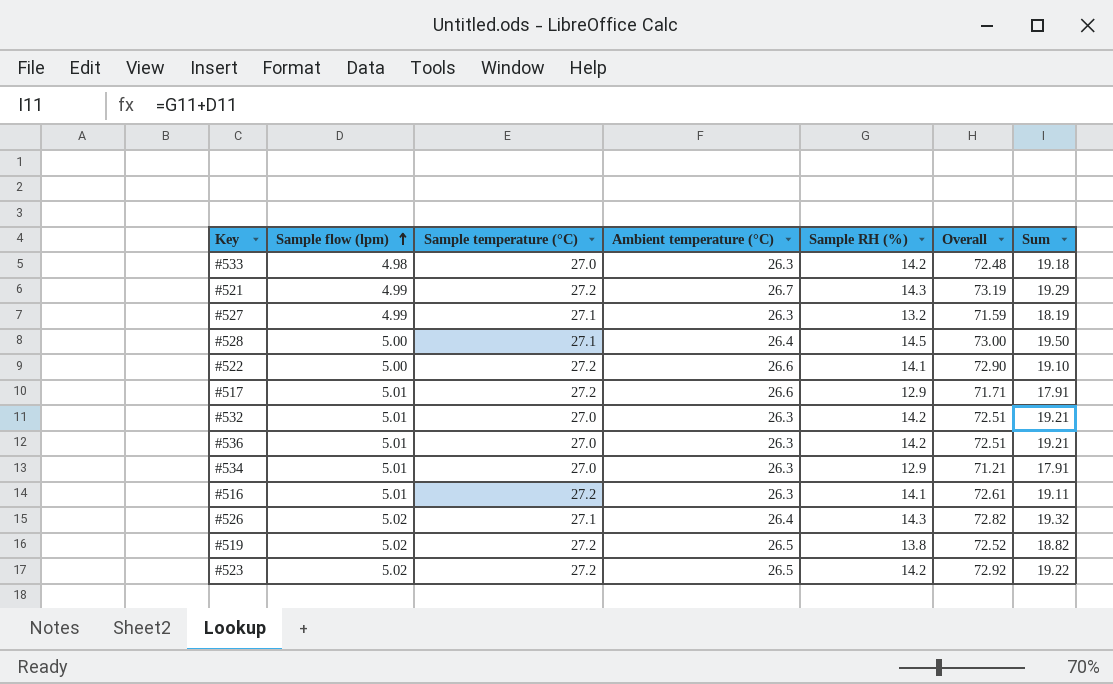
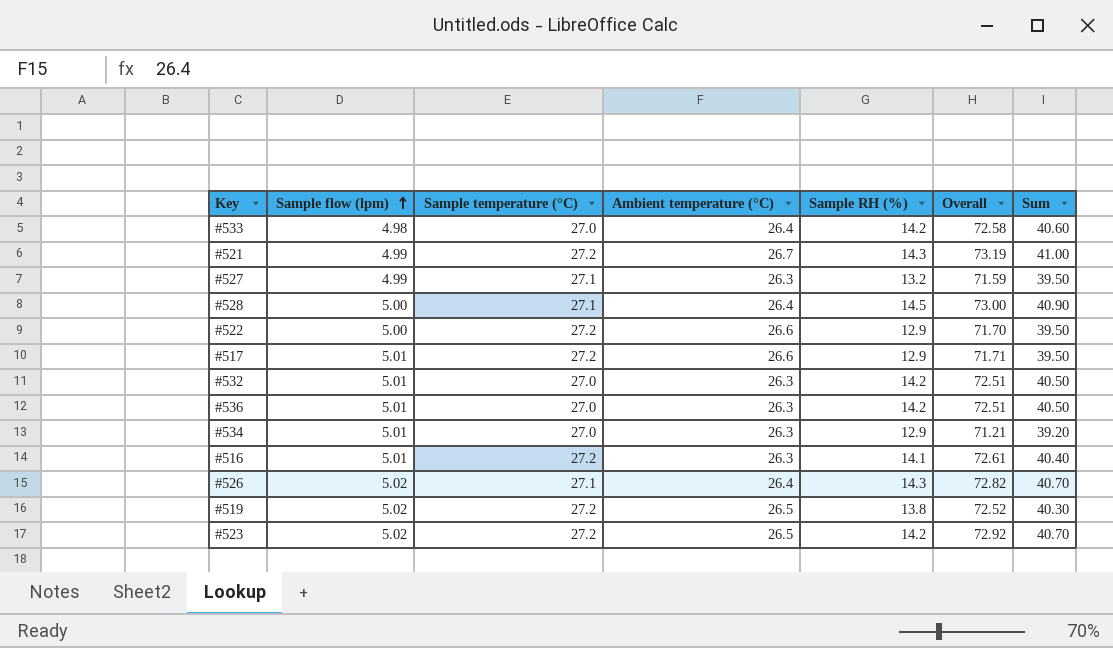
column Sum | formula: [Sample flow (lpm)] + [Sample RH (%)] -> [Ambient temperature (°C)] + [Sample RH (%)]
#533 | Ambient temperature (°C): 26.3 -> 26.4
#533 | Overall: 72.48 -> 72.58
#522 | Sample RH (%): 14.1 -> 12.9
#522 | Overall: 72.90 -> 71.70

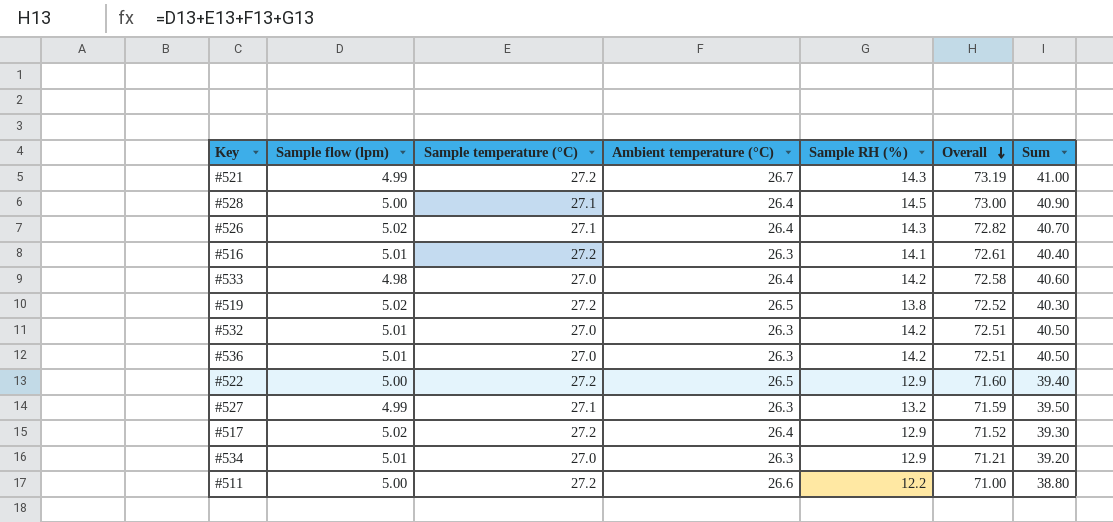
row order: Sample flow (lpm) ascending -> Overall descending
row #523: 5.02 | 27.2 | 26.5 | 14.2 | 72.92 | 40.70 -> none
#522 | Ambient temperature (°C): 26.6 -> 26.5
#522 | Overall: 71.70 -> 71.60
#522 | Sum: 39.50 -> 39.40
#517 | Sample flow (lpm): 5.01 -> 5.02
#517 | Ambient temperature (°C): 26.6 -> 26.4
#517 | Overall: 71.71 -> 71.52
#517 | Sum: 39.50 -> 39.30
row #511: none -> 5.00 | 27.2 | 26.6 | 12.2 | 71.00 | 38.80

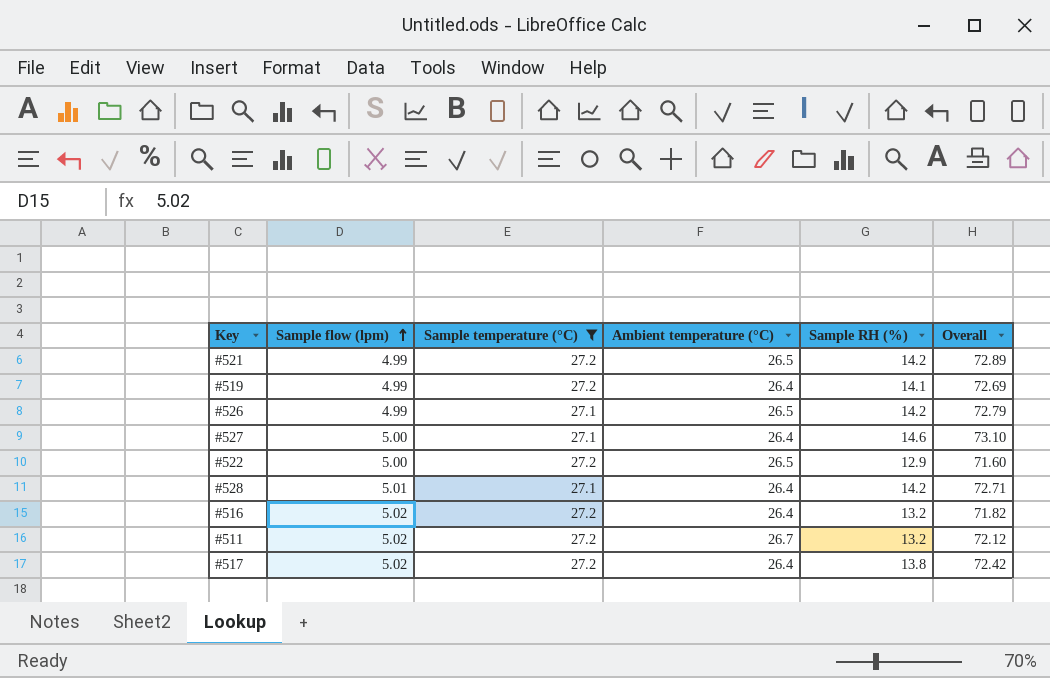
filter: none -> Sample temperature (°C) != 27.0
row order: Overall descending -> Sample flow (lpm) ascending
column Sum | formula: [Ambient temperature (°C)] + [Sample RH (%)] -> none
#521 | Ambient temperature (°C): 26.7 -> 26.5
#521 | Sample RH (%): 14.3 -> 14.2
#521 | Overall: 73.19 -> 72.89
#519 | Sample flow (lpm): 5.02 -> 4.99
#519 | Ambient temperature (°C): 26.5 -> 26.4
#519 | Sample RH (%): 13.8 -> 14.1
#519 | Overall: 72.52 -> 72.69
#526 | Sample flow (lpm): 5.02 -> 4.99
#526 | Ambient temperature (°C): 26.4 -> 26.5
#526 | Sample RH (%): 14.3 -> 14.2
#526 | Overall: 72.82 -> 72.79
#527 | Sample flow (lpm): 4.99 -> 5.00
#527 | Ambient temperature (°C): 26.3 -> 26.4
#527 | Sample RH (%): 13.2 -> 14.6
#527 | Overall: 71.59 -> 73.10
#528 | Sample flow (lpm): 5.00 -> 5.01
#528 | Sample RH (%): 14.5 -> 14.2
#528 | Overall: 73.00 -> 72.71
#516 | Sample flow (lpm): 5.01 -> 5.02
#516 | Ambient temperature (°C): 26.3 -> 26.4
#516 | Sample RH (%): 14.1 -> 13.2
#516 | Overall: 72.61 -> 71.82
#511 | Sample flow (lpm): 5.00 -> 5.02
#511 | Ambient temperature (°C): 26.6 -> 26.7
#511 | Sample RH (%): 12.2 -> 13.2
#511 | Overall: 71.00 -> 72.12
#517 | Sample RH (%): 12.9 -> 13.8
#517 | Overall: 71.52 -> 72.42

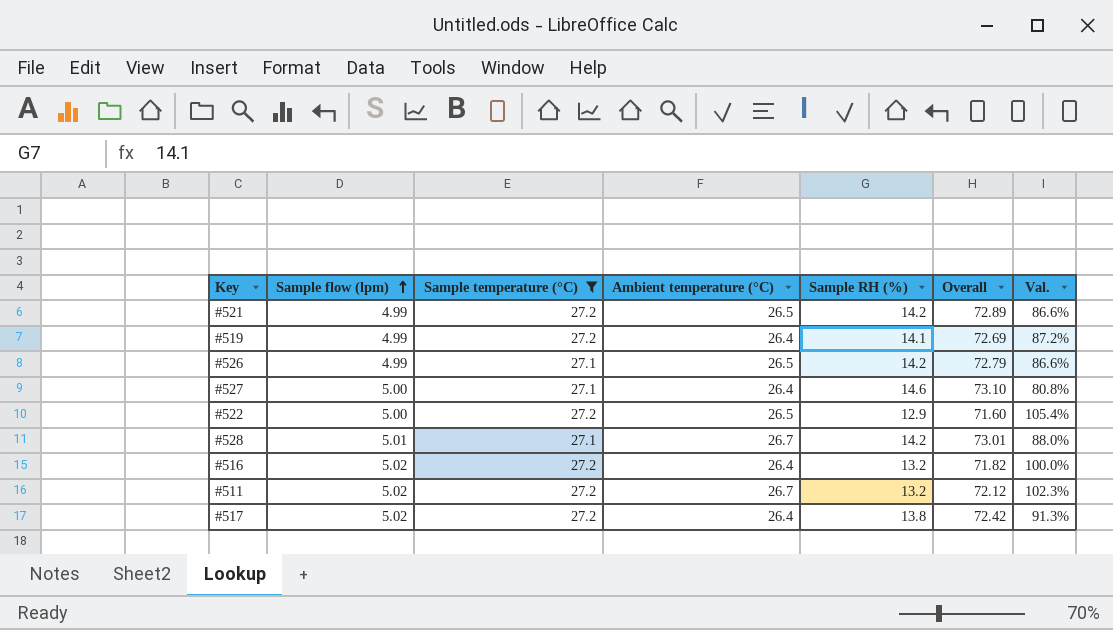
column Val. | formula: none -> ([Ambient temperature (°C)] - [Sample RH (%)]) / [Sample RH (%)]
#528 | Ambient temperature (°C): 26.4 -> 26.7
#528 | Overall: 72.71 -> 73.01

